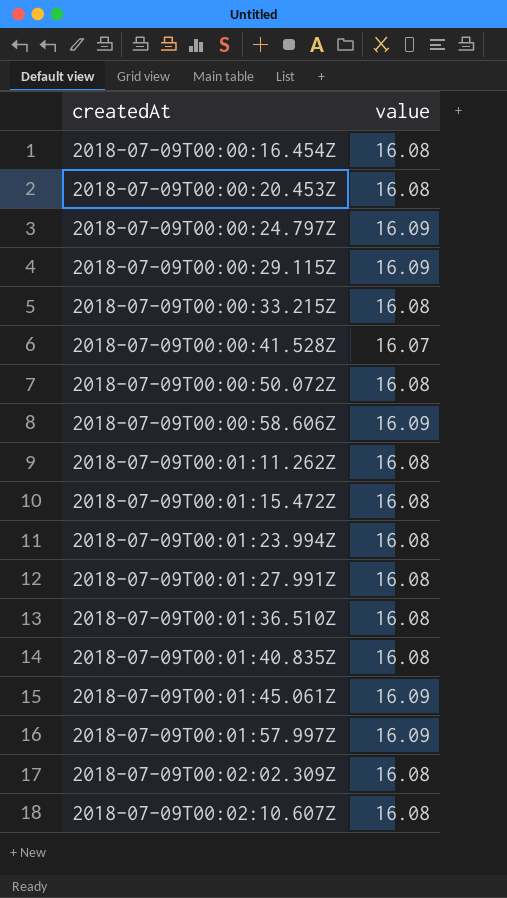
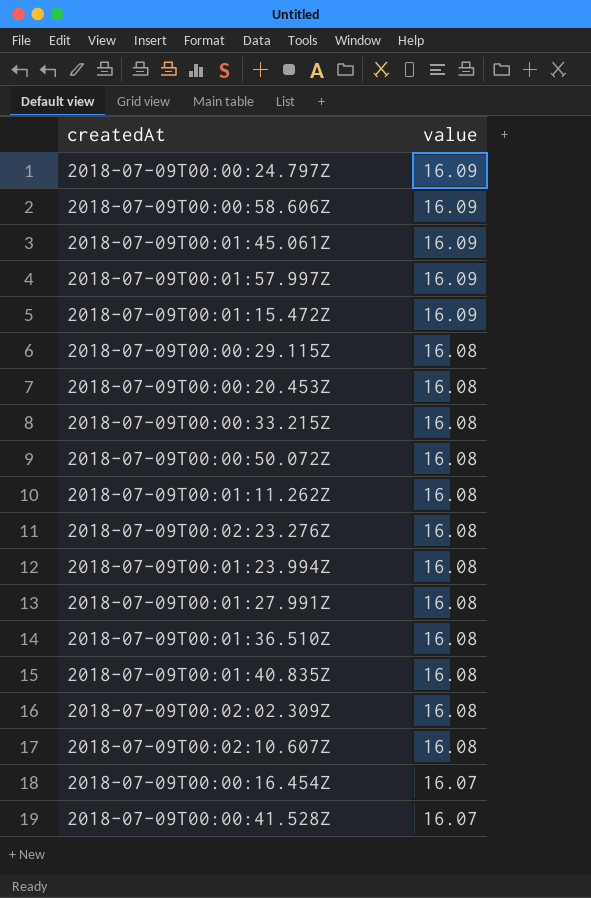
row order: createdAt ascending -> value descending
2018-07-09T00:01:15.472Z | value: 16.08 -> 16.09
2018-07-09T00:00:29.115Z | value: 16.09 -> 16.08
row 2018-07-09T00:02:23.276Z: none -> 16.08
2018-07-09T00:00:16.454Z | value: 16.08 -> 16.07

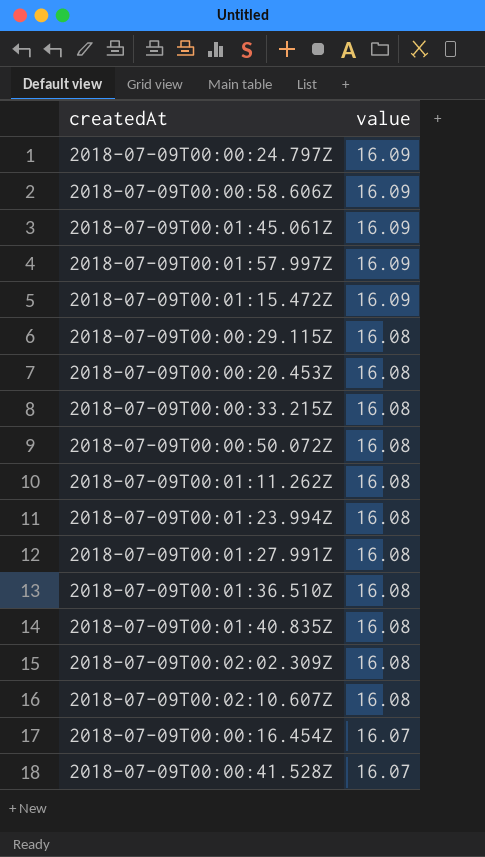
row 2018-07-09T00:02:23.276Z: 16.08 -> none

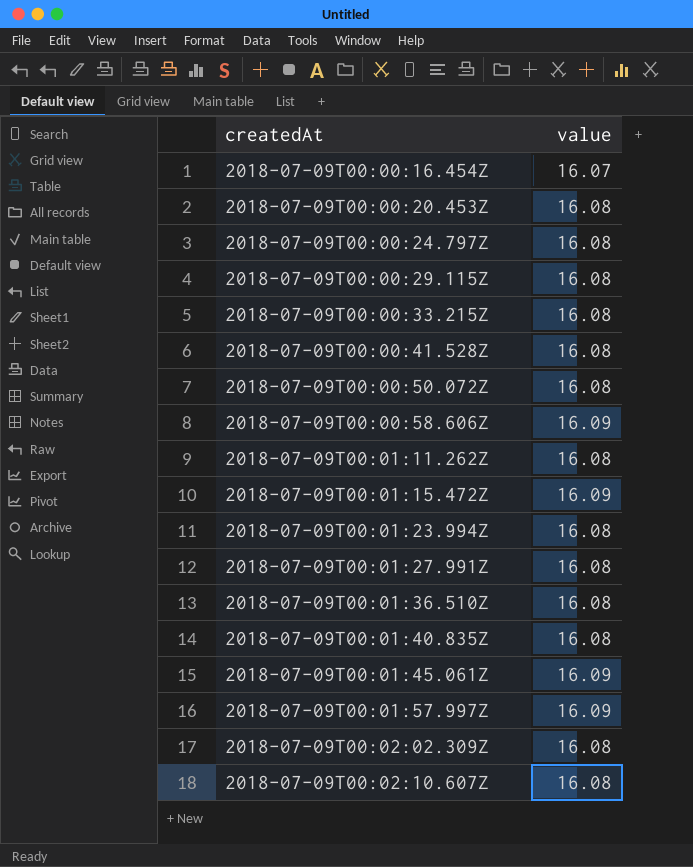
row order: value descending -> createdAt ascending
2018-07-09T00:00:24.797Z | value: 16.09 -> 16.08
2018-07-09T00:00:41.528Z | value: 16.07 -> 16.08

